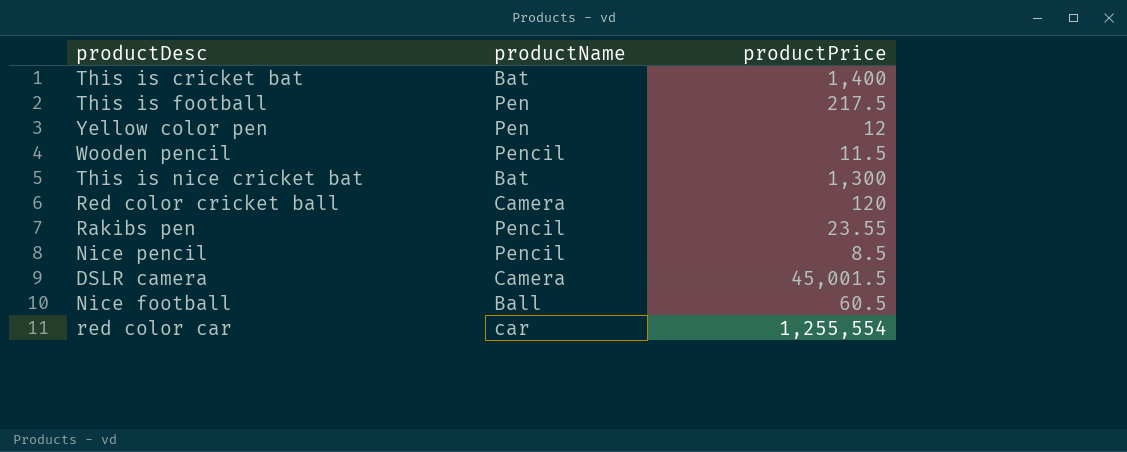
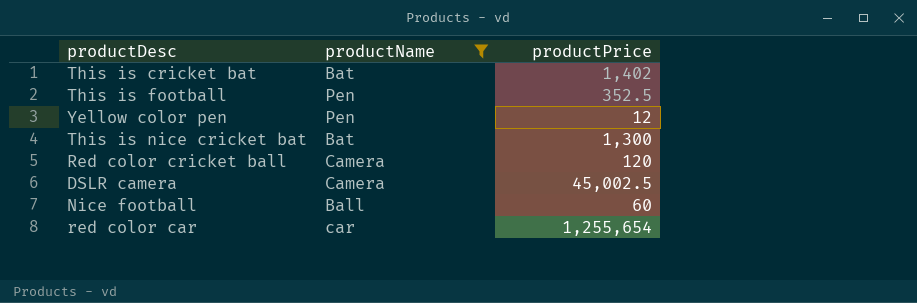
filter: none -> productName != Pencil
This is cricket bat | productPrice: 1,400 -> 1,402
This is football | productPrice: 217.5 -> 352.5
DSLR camera | productPrice: 45,001.5 -> 45,002.5
Nice football | productPrice: 60.5 -> 60
red color car | productPrice: 1,255,554 -> 1,255,654

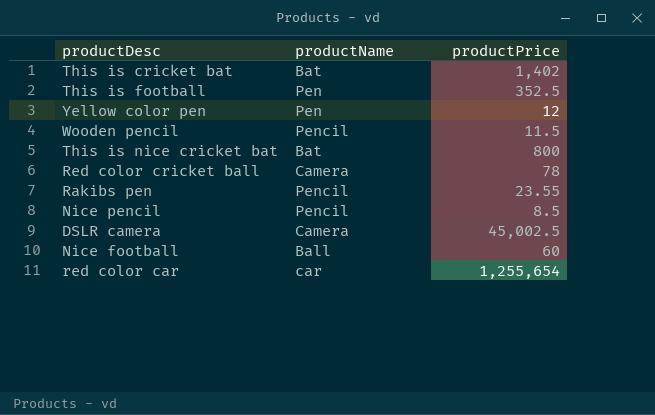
filter: productName != Pencil -> none
This is nice cricket bat | productPrice: 1,300 -> 800
Red color cricket ball | productPrice: 120 -> 78

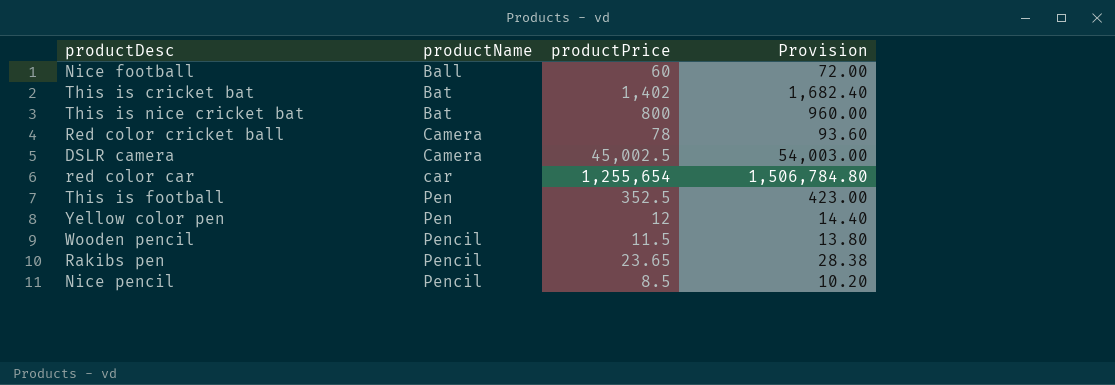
row order: none -> productName ascending
column Provision | formula: none -> [productPrice] * 1.2
Rakibs pen | productPrice: 23.55 -> 23.65

